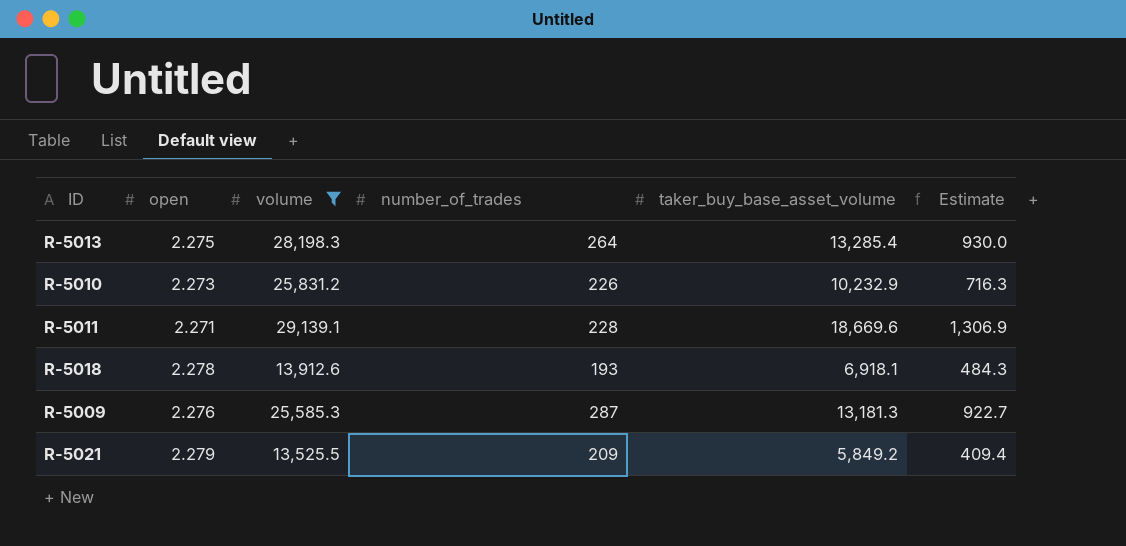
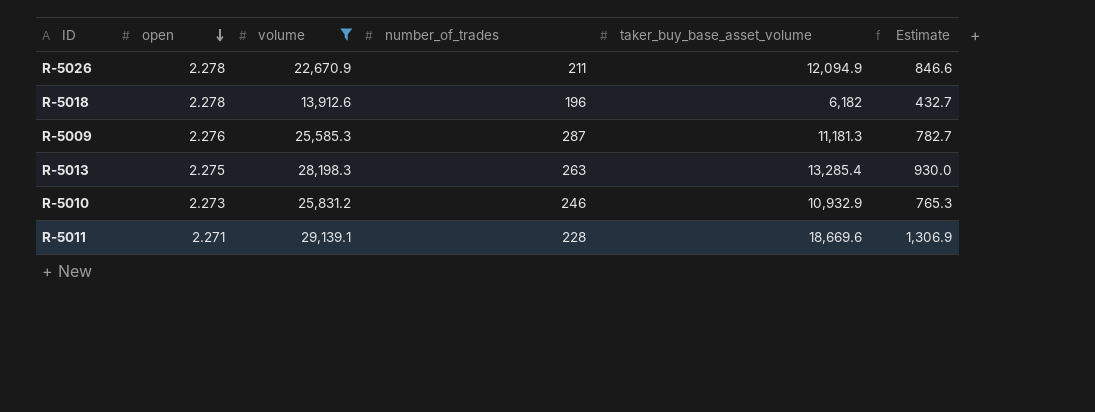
row order: none -> open descending
row R-5021: 2.279 | 13,525.5 | 209 | 5,849.2 | 409.4 -> none
row R-5026: none -> 2.278 | 22,670.9 | 211 | 12,094.9 | 846.6
R-5018 | number_of_trades: 193 -> 196
R-5018 | taker_buy_base_asset_volume: 6,918.1 -> 6,182
R-5018 | Estimate: 484.3 -> 432.7
R-5009 | taker_buy_base_asset_volume: 13,181.3 -> 11,181.3
R-5009 | Estimate: 922.7 -> 782.7
R-5013 | number_of_trades: 264 -> 263
R-5010 | number_of_trades: 226 -> 246
R-5010 | taker_buy_base_asset_volume: 10,232.9 -> 10,932.9
R-5010 | Estimate: 716.3 -> 765.3

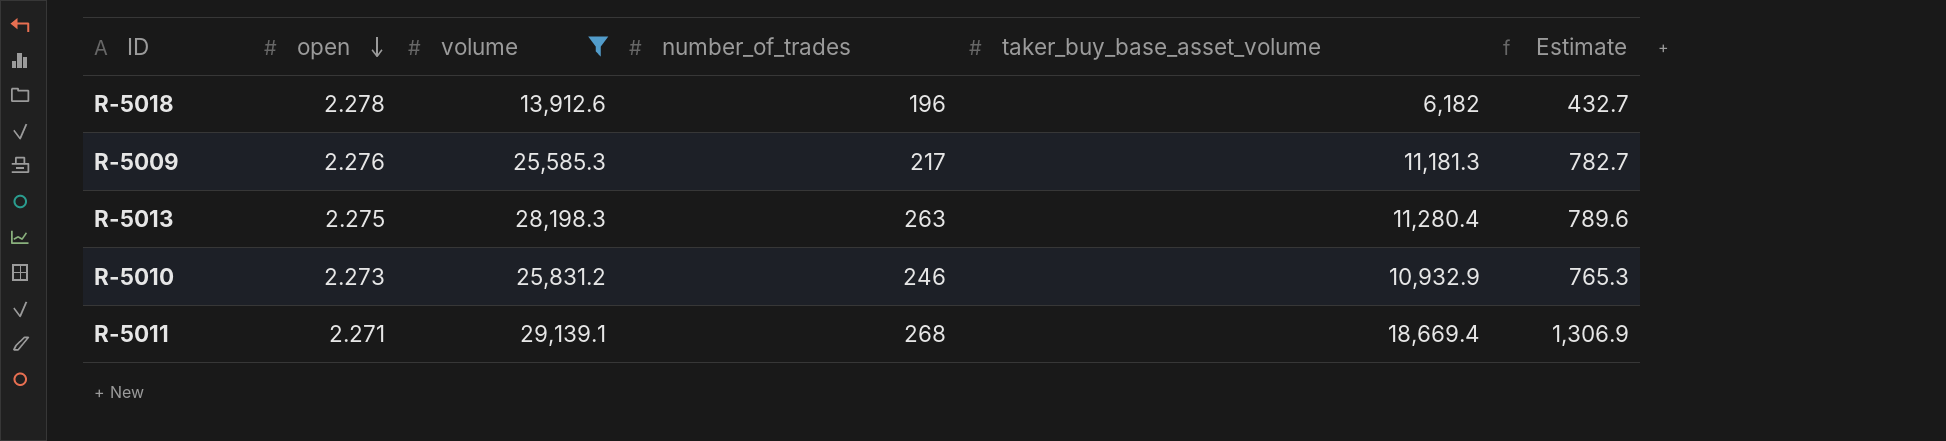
row R-5026: 2.278 | 22,670.9 | 211 | 12,094.9 | 846.6 -> none
R-5009 | number_of_trades: 287 -> 217
R-5013 | taker_buy_base_asset_volume: 13,285.4 -> 11,280.4
R-5013 | Estimate: 930.0 -> 789.6
R-5011 | number_of_trades: 228 -> 268
R-5011 | taker_buy_base_asset_volume: 18,669.6 -> 18,669.4

